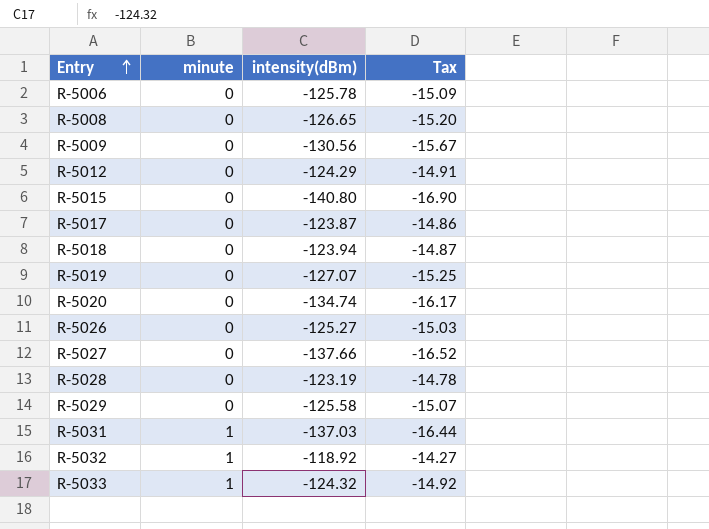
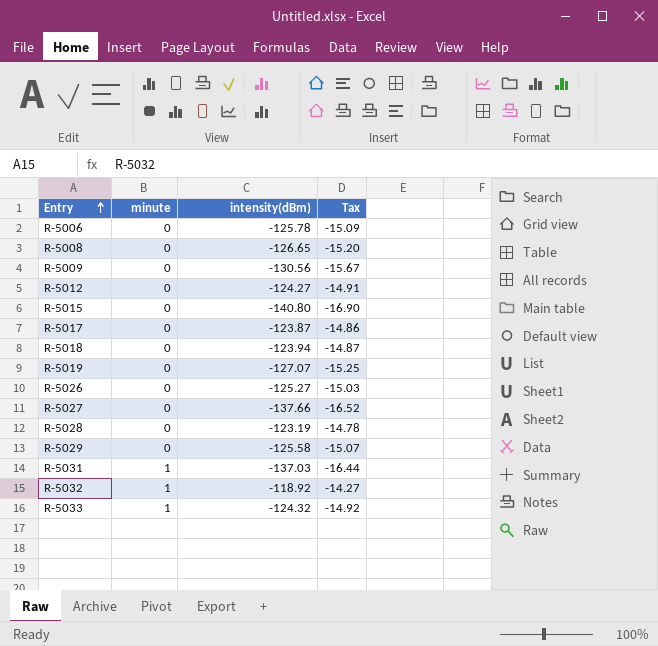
row R-5020: 0 | -134.74 | -16.17 -> none
R-5012 | intensity(dBm): -124.29 -> -124.27

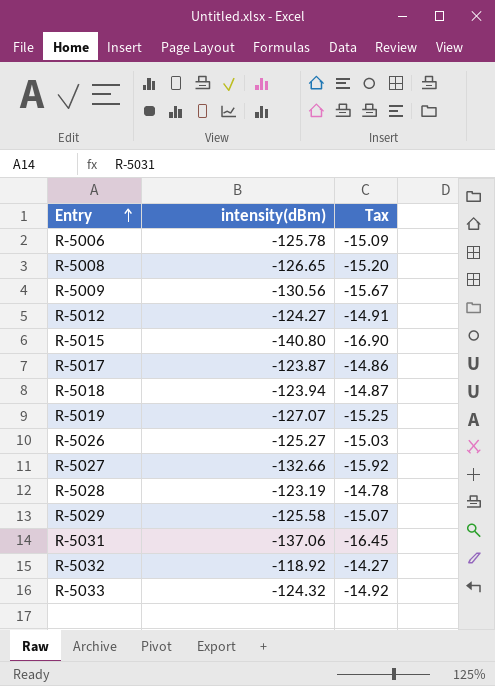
column minute | position: 2 -> none
R-5027 | intensity(dBm): -137.66 -> -132.66
R-5027 | Tax: -16.52 -> -15.92
R-5031 | intensity(dBm): -137.03 -> -137.06
R-5031 | Tax: -16.44 -> -16.45

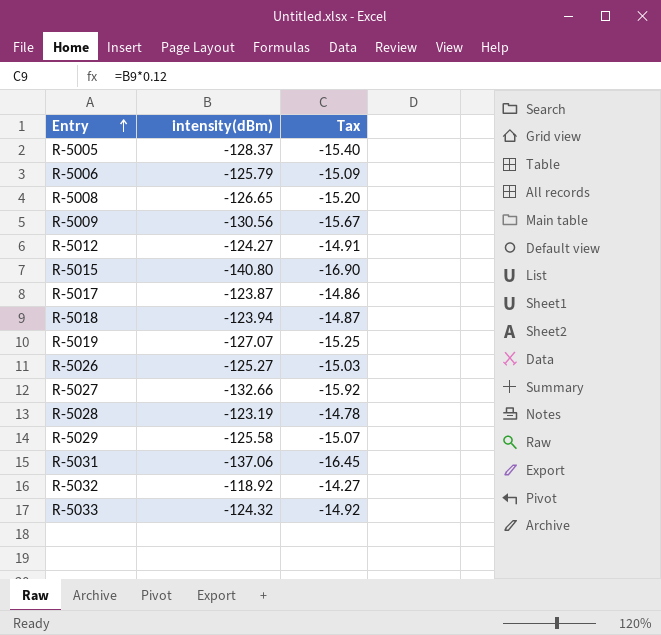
row R-5005: none -> -128.37 | -15.40
R-5006 | intensity(dBm): -125.78 -> -125.79

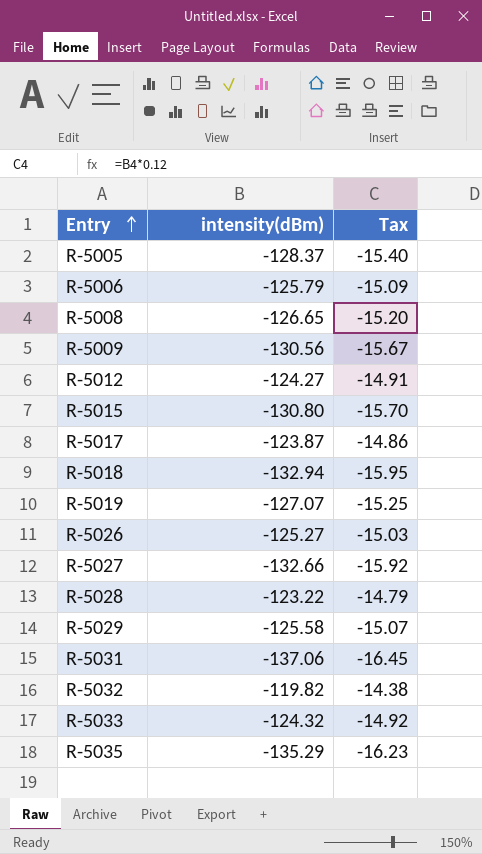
R-5015 | intensity(dBm): -140.80 -> -130.80
R-5015 | Tax: -16.90 -> -15.70
R-5018 | intensity(dBm): -123.94 -> -132.94
R-5018 | Tax: -14.87 -> -15.95
R-5028 | intensity(dBm): -123.19 -> -123.22
R-5028 | Tax: -14.78 -> -14.79
R-5032 | intensity(dBm): -118.92 -> -119.82
R-5032 | Tax: -14.27 -> -14.38
row R-5035: none -> -135.29 | -16.23

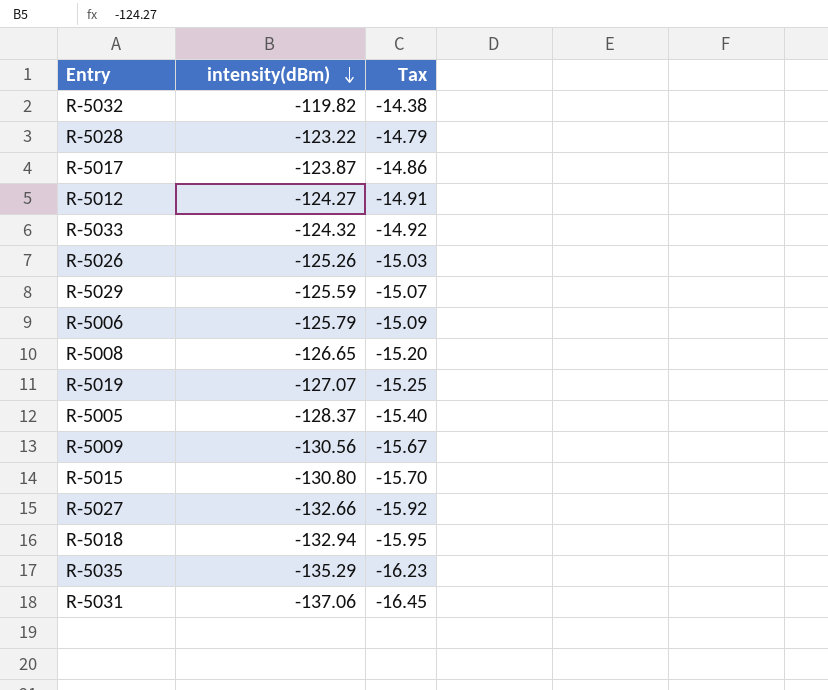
row order: Entry ascending -> intensity(dBm) descending
R-5026 | intensity(dBm): -125.27 -> -125.26
R-5029 | intensity(dBm): -125.58 -> -125.59

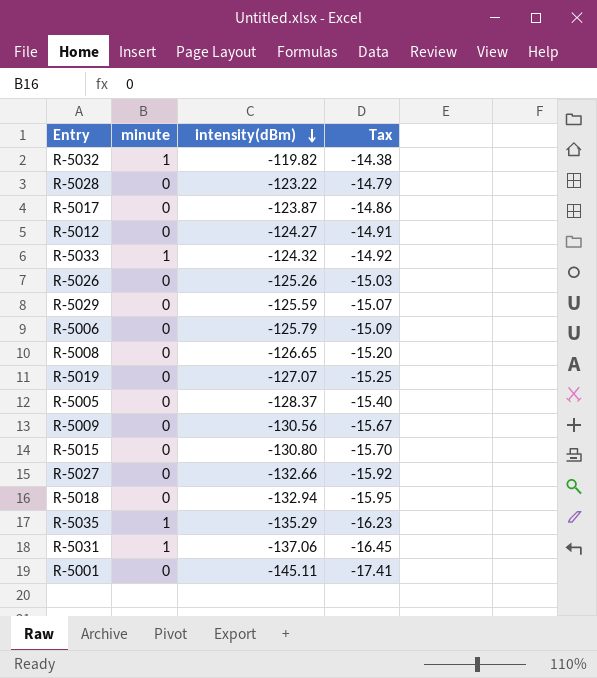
column minute | position: none -> 2
row R-5001: none -> 0 | -145.11 | -17.41

